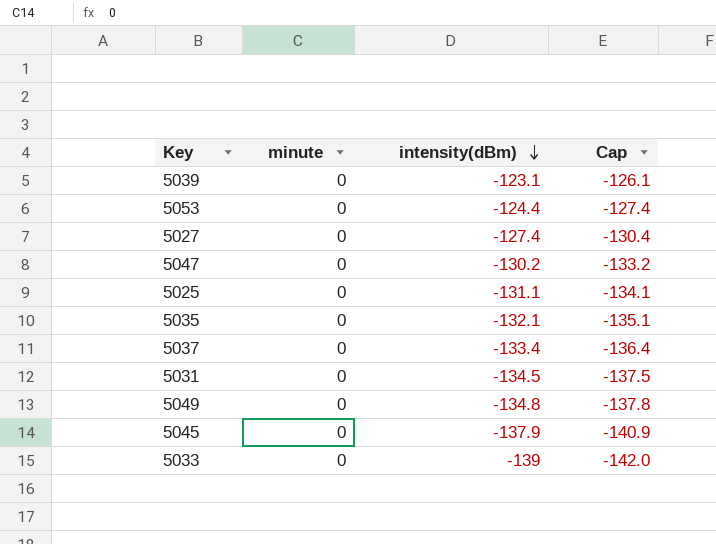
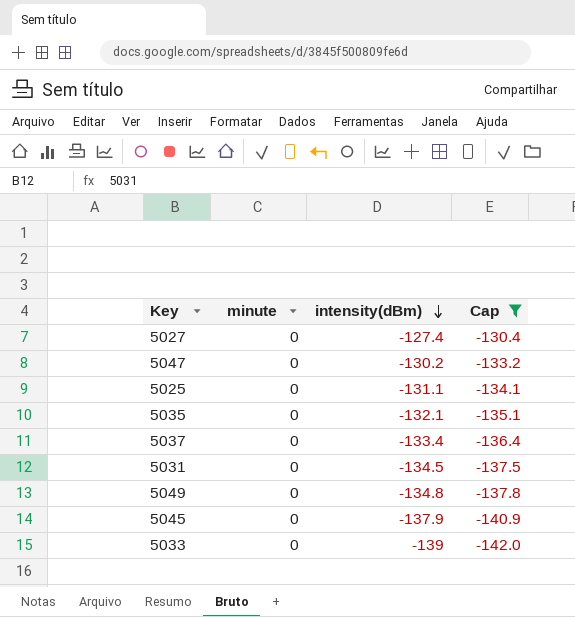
filter: none -> Cap <= -130.4

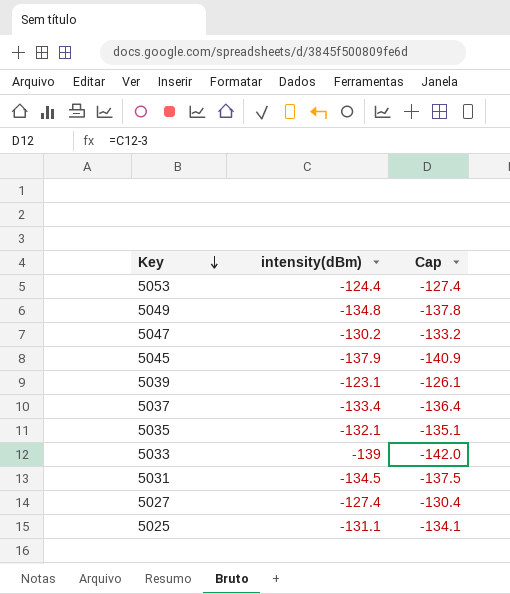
filter: Cap <= -130.4 -> none
row order: intensity(dBm) descending -> Key descending
column minute | position: 2 -> none

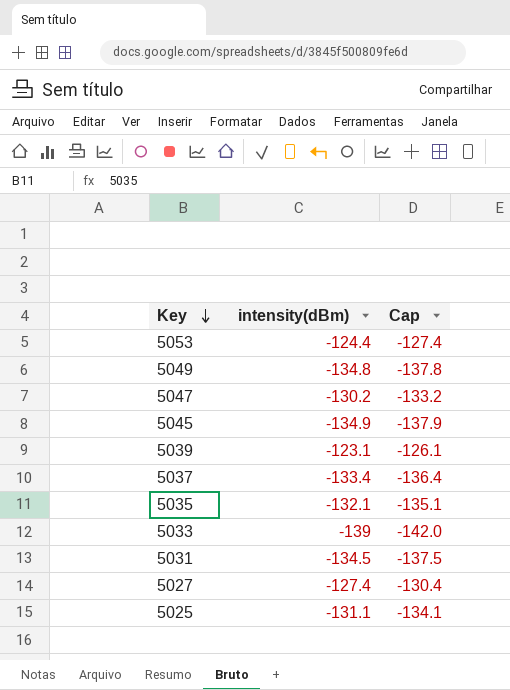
5045 | intensity(dBm): -137.9 -> -134.9
5045 | Cap: -140.9 -> -137.9

